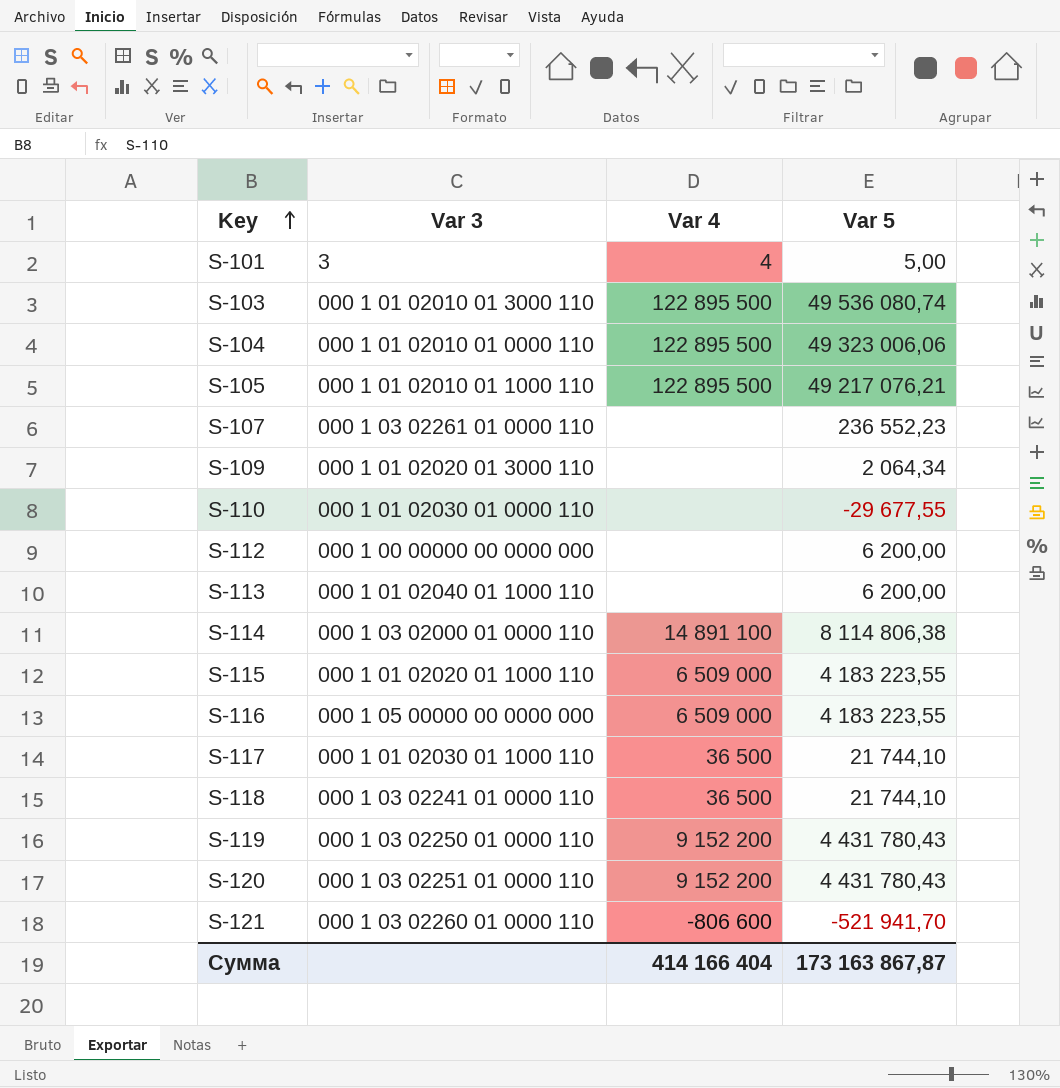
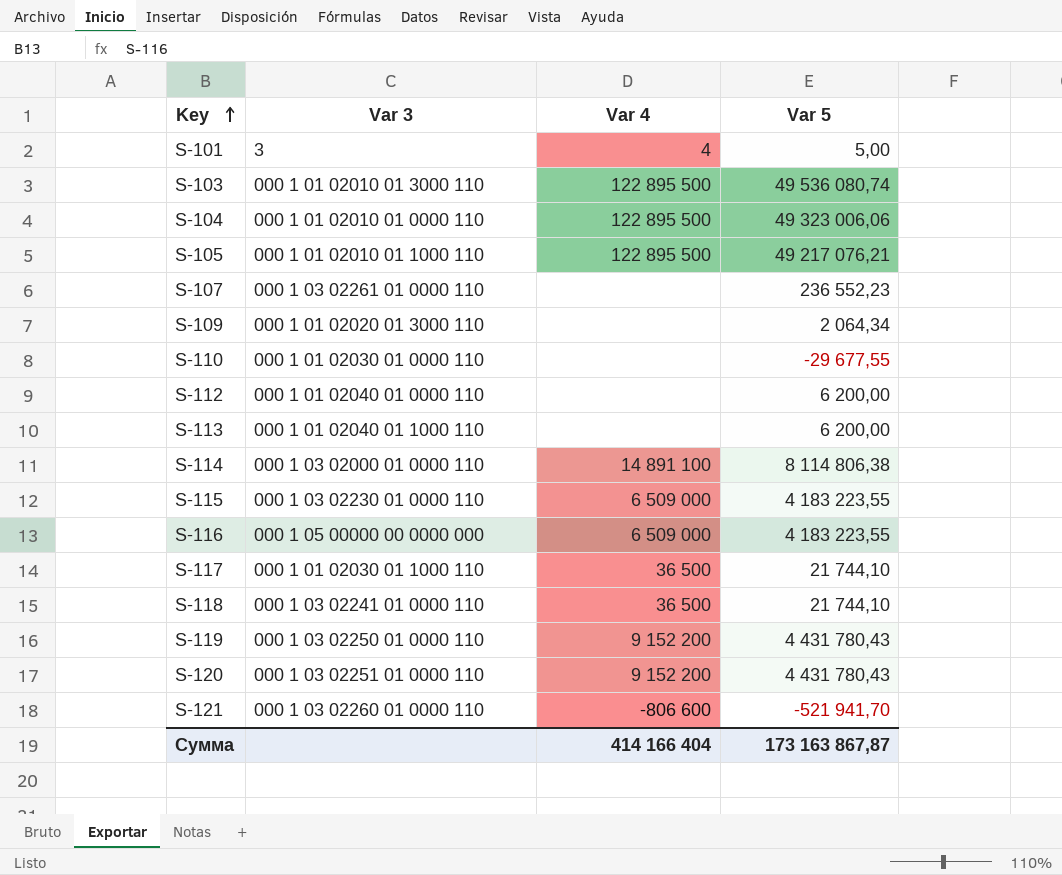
S-112 | Var 3: 000 1 00 00000 00 0000 000 -> 000 1 01 02040 01 0000 110
S-115 | Var 3: 000 1 01 02020 01 1000 110 -> 000 1 03 02230 01 0000 110

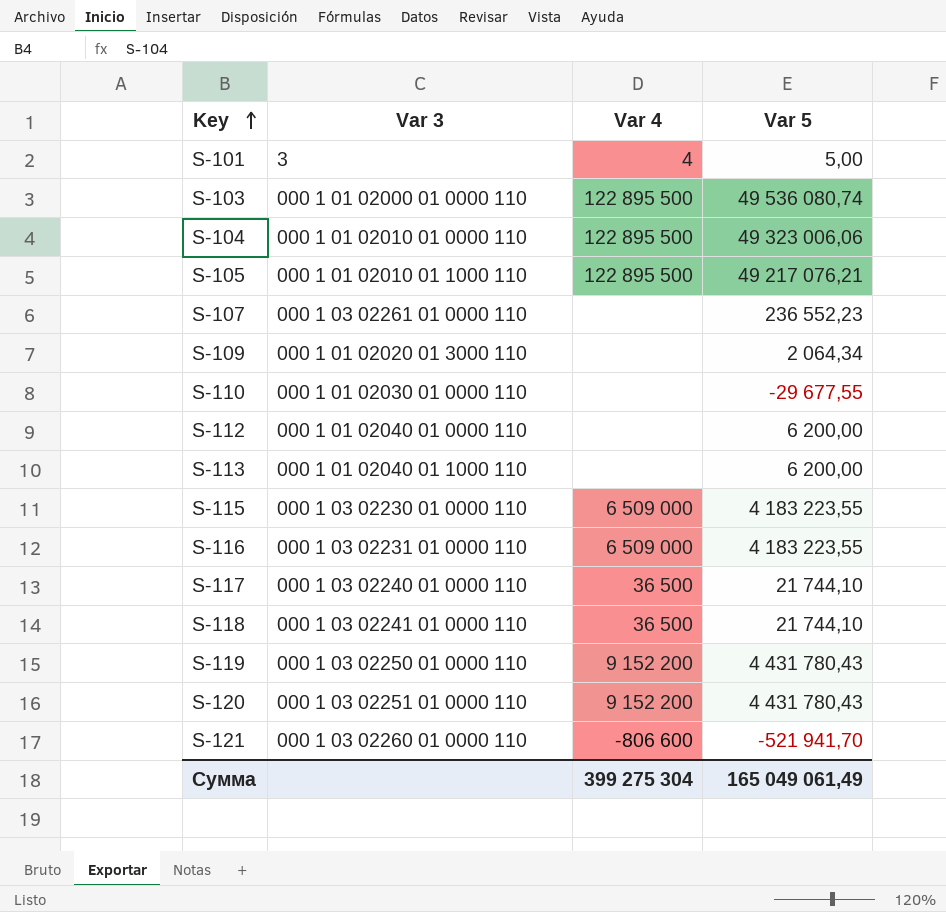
row S-114: 000 1 03 02000 01 0000 110 | 14 891 100 | 8 114 806,38 -> none
S-103 | Var 3: 000 1 01 02010 01 3000 110 -> 000 1 01 02000 01 0000 110
S-116 | Var 3: 000 1 05 00000 00 0000 000 -> 000 1 03 02231 01 0000 110
S-117 | Var 3: 000 1 01 02030 01 1000 110 -> 000 1 03 02240 01 0000 110
Сумма | Var 4: 414 166 404 -> 399 275 304
Сумма | Var 5: 173 163 867,87 -> 165 049 061,49

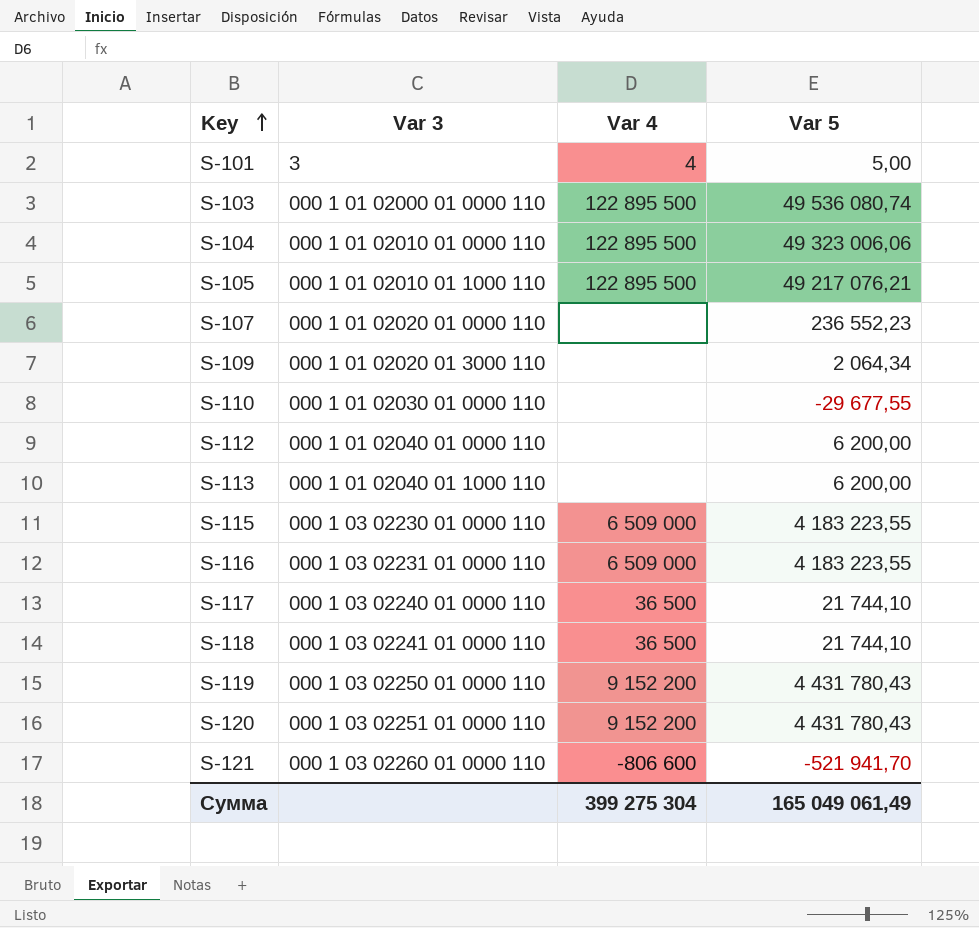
S-107 | Var 3: 000 1 03 02261 01 0000 110 -> 000 1 01 02020 01 0000 110

